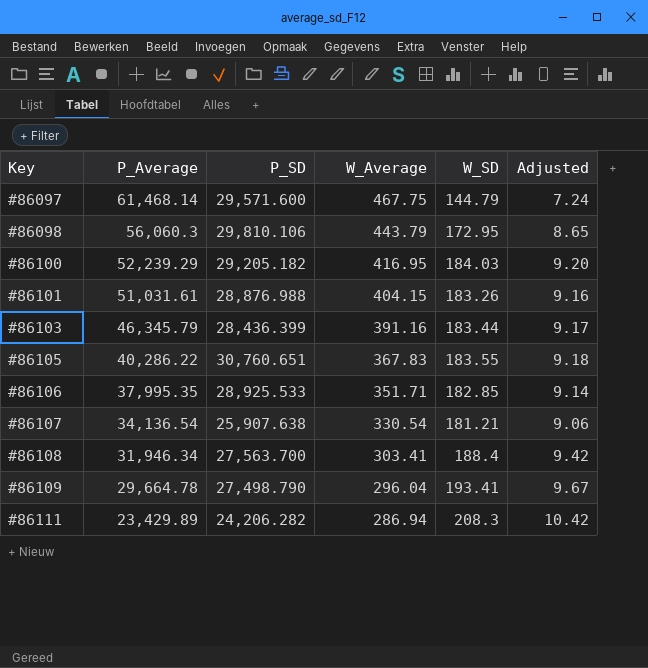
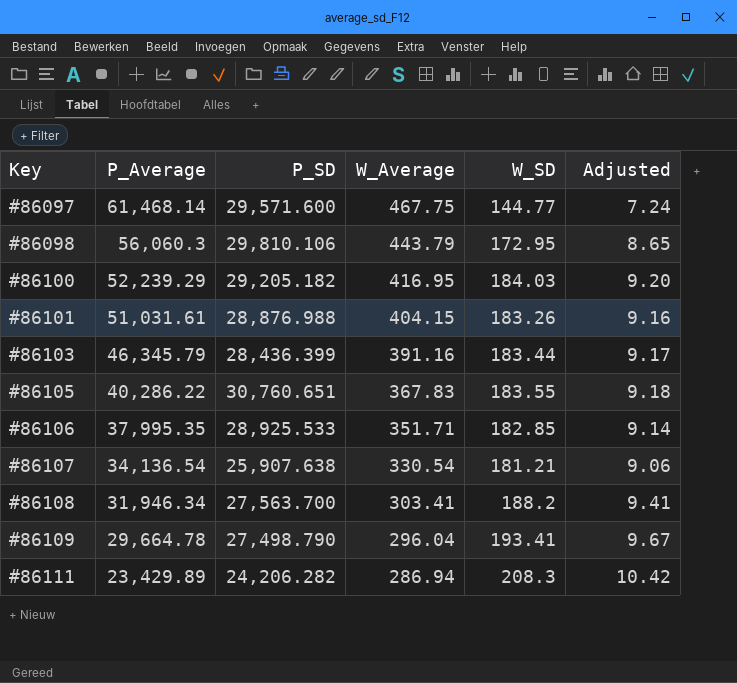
#86097 | W_SD: 144.79 -> 144.77
#86108 | W_SD: 188.4 -> 188.2
#86108 | Adjusted: 9.42 -> 9.41

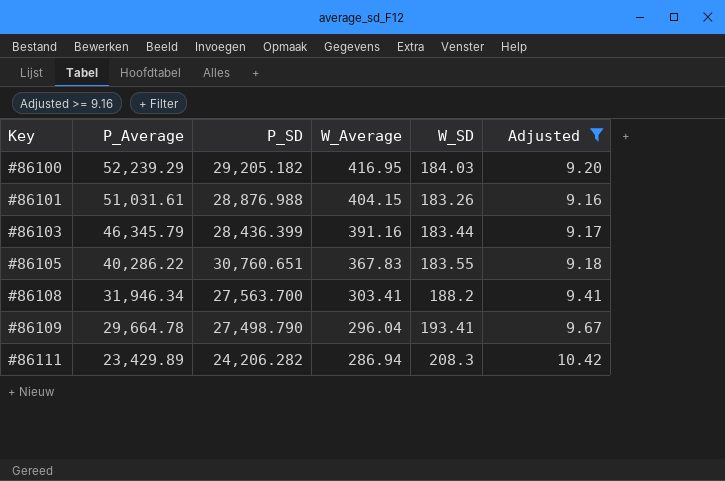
filter: none -> Adjusted >= 9.16

